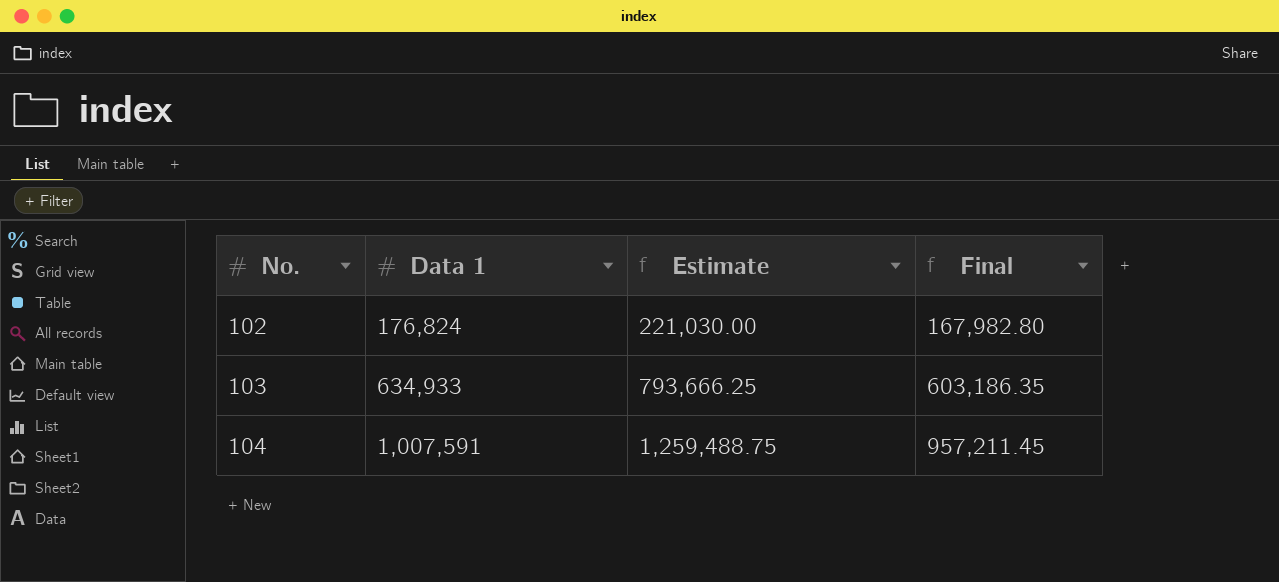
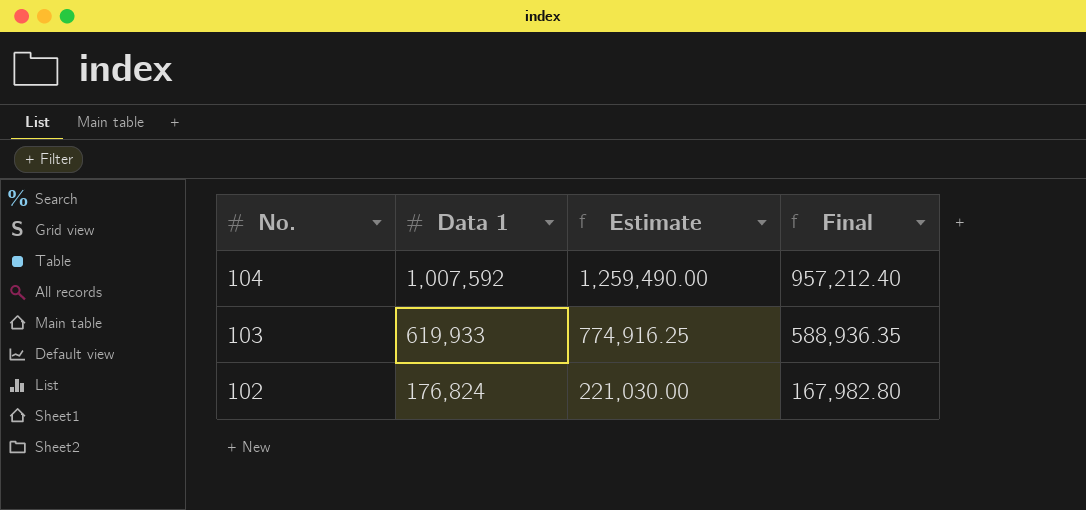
row order: No. ascending -> No. descending
104 | Data 1: 1,007,591 -> 1,007,592
104 | Estimate: 1,259,488.75 -> 1,259,490.00
104 | Final: 957,211.45 -> 957,212.40
103 | Data 1: 634,933 -> 619,933
103 | Estimate: 793,666.25 -> 774,916.25
103 | Final: 603,186.35 -> 588,936.35

